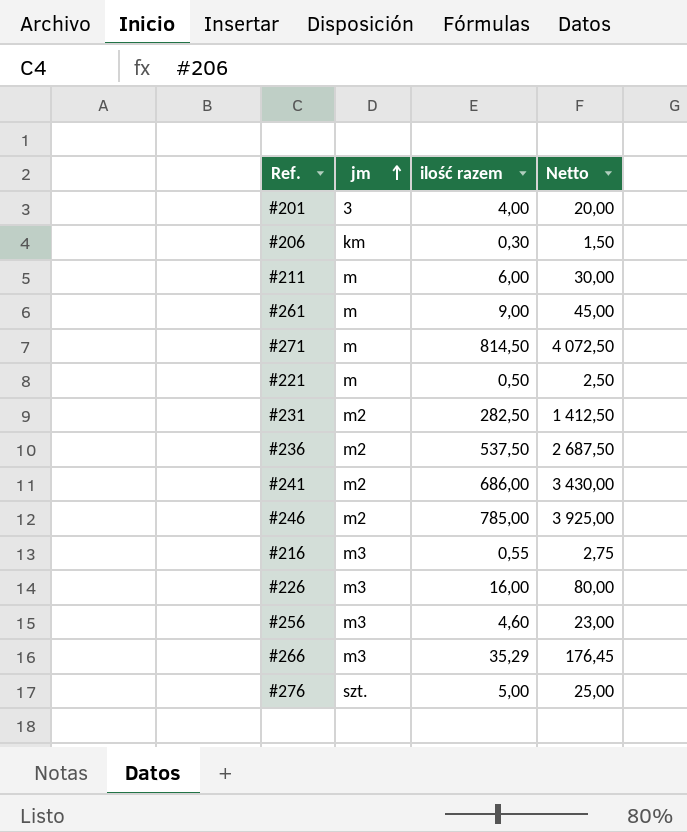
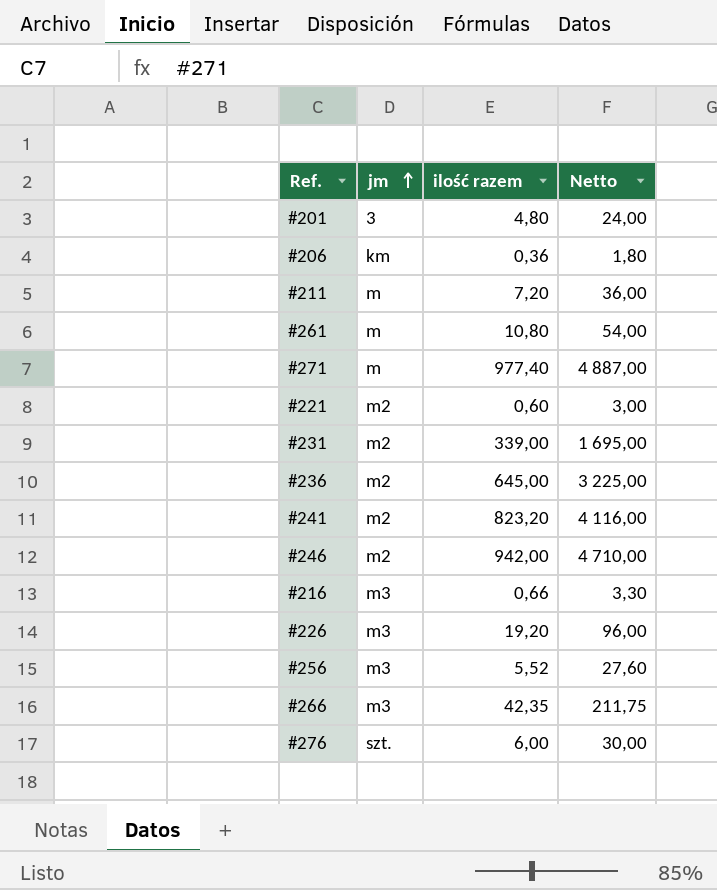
#201 | ilość razem: 4,00 -> 4,80
#201 | Netto: 20,00 -> 24,00
#206 | ilość razem: 0,30 -> 0,36
#206 | Netto: 1,50 -> 1,80
#211 | ilość razem: 6,00 -> 7,20
#211 | Netto: 30,00 -> 36,00
#261 | ilość razem: 9,00 -> 10,80
#261 | Netto: 45,00 -> 54,00
#271 | ilość razem: 814,50 -> 977,40
#271 | Netto: 4 072,50 -> 4 887,00
#221 | jm: m -> m2
#221 | ilość razem: 0,50 -> 0,60
#221 | Netto: 2,50 -> 3,00
#231 | ilość razem: 282,50 -> 339,00
#231 | Netto: 1 412,50 -> 1 695,00
#236 | ilość razem: 537,50 -> 645,00
#236 | Netto: 2 687,50 -> 3 225,00
#241 | ilość razem: 686,00 -> 823,20
#241 | Netto: 3 430,00 -> 4 116,00
#246 | ilość razem: 785,00 -> 942,00
#246 | Netto: 3 925,00 -> 4 710,00
#216 | ilość razem: 0,55 -> 0,66
#216 | Netto: 2,75 -> 3,30
#226 | ilość razem: 16,00 -> 19,20
#226 | Netto: 80,00 -> 96,00
#256 | ilość razem: 4,60 -> 5,52
#256 | Netto: 23,00 -> 27,60
#266 | ilość razem: 35,29 -> 42,35
#266 | Netto: 176,45 -> 211,75
#276 | ilość razem: 5,00 -> 6,00
#276 | Netto: 25,00 -> 30,00

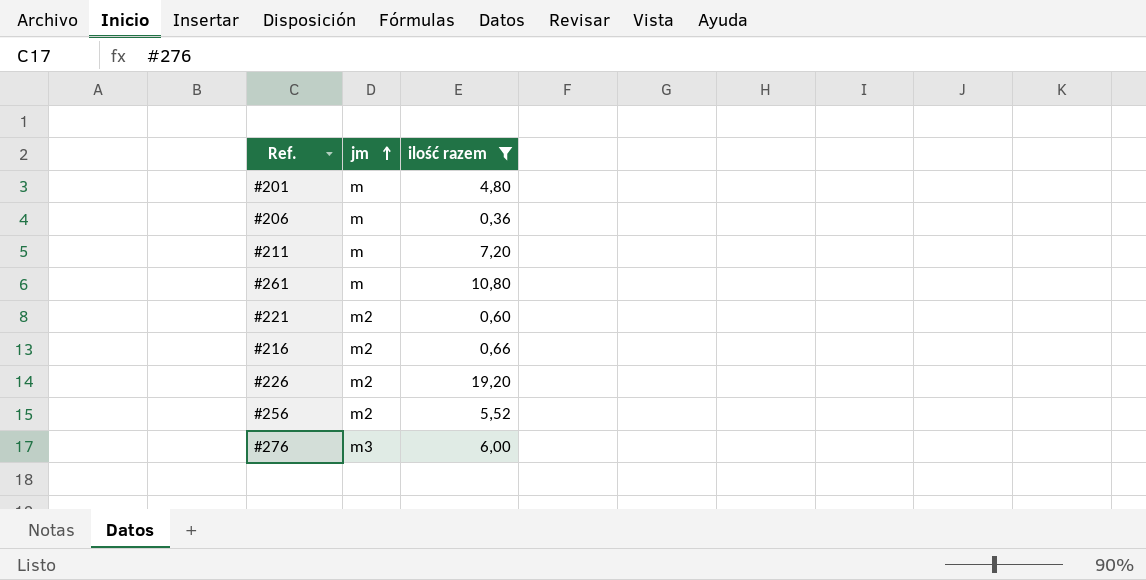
filter: none -> ilość razem <= 19,20
column Netto | formula: [ilość razem] * 5 -> none
#201 | jm: 3 -> m
#206 | jm: km -> m
#216 | jm: m3 -> m2
#226 | jm: m3 -> m2
#256 | jm: m3 -> m2
#276 | jm: szt. -> m3

